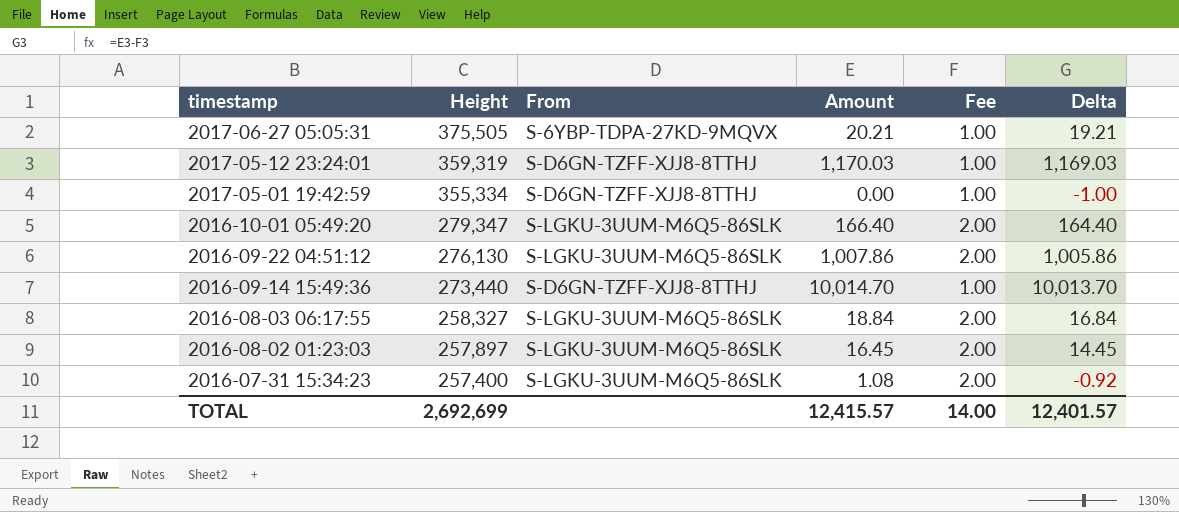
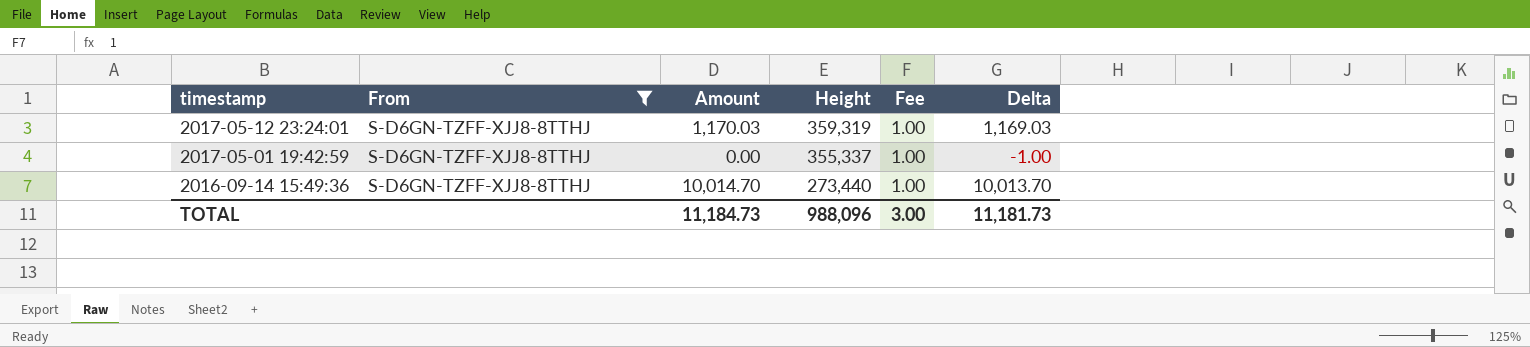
filter: none -> From = S-D6GN-TZFF-XJJ8-8TTHJ
column Height | position: 2 -> 4
2017-05-01 19:42:59 | Height: 355,334 -> 355,337
TOTAL | Amount: 12,415.57 -> 11,184.73
TOTAL | Height: 2,692,699 -> 988,096
TOTAL | Fee: 14.00 -> 3.00
TOTAL | Delta: 12,401.57 -> 11,181.73

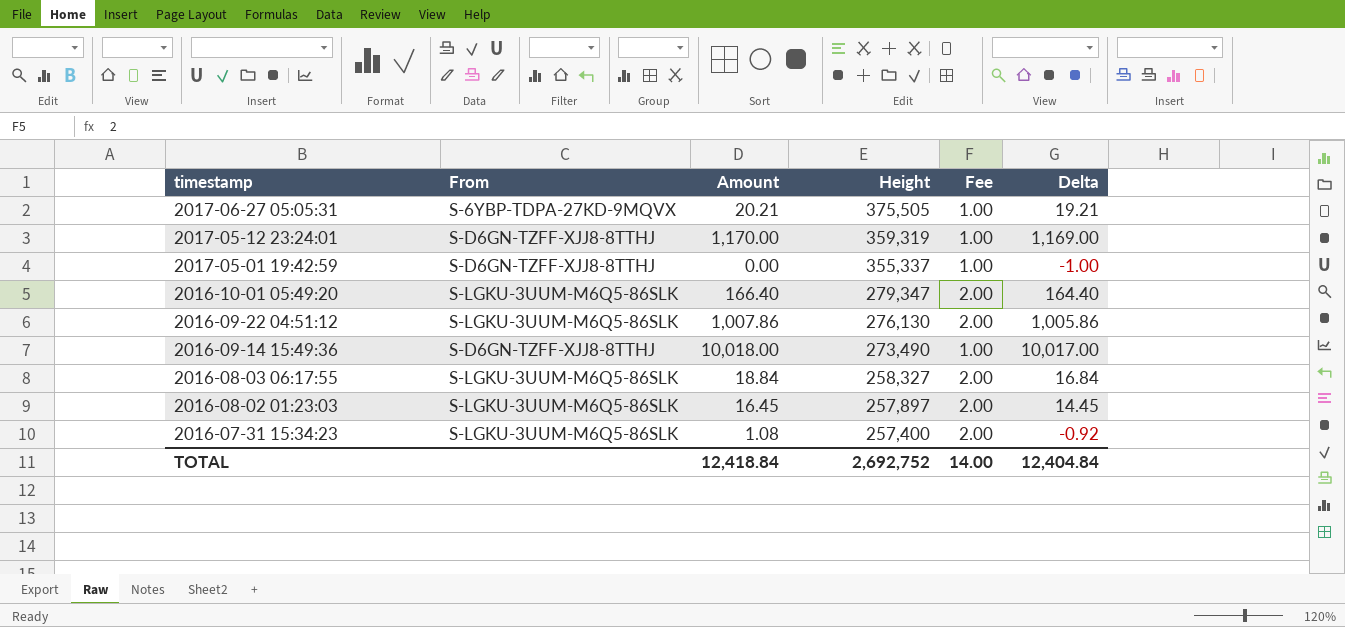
filter: From = S-D6GN-TZFF-XJJ8-8TTHJ -> none
2017-05-12 23:24:01 | Amount: 1,170.03 -> 1,170.00
2017-05-12 23:24:01 | Delta: 1,169.03 -> 1,169.00
2016-09-14 15:49:36 | Amount: 10,014.70 -> 10,018.00
2016-09-14 15:49:36 | Height: 273,440 -> 273,490
2016-09-14 15:49:36 | Delta: 10,013.70 -> 10,017.00
TOTAL | Amount: 11,184.73 -> 12,418.84
TOTAL | Height: 988,096 -> 2,692,752
TOTAL | Fee: 3.00 -> 14.00
TOTAL | Delta: 11,181.73 -> 12,404.84

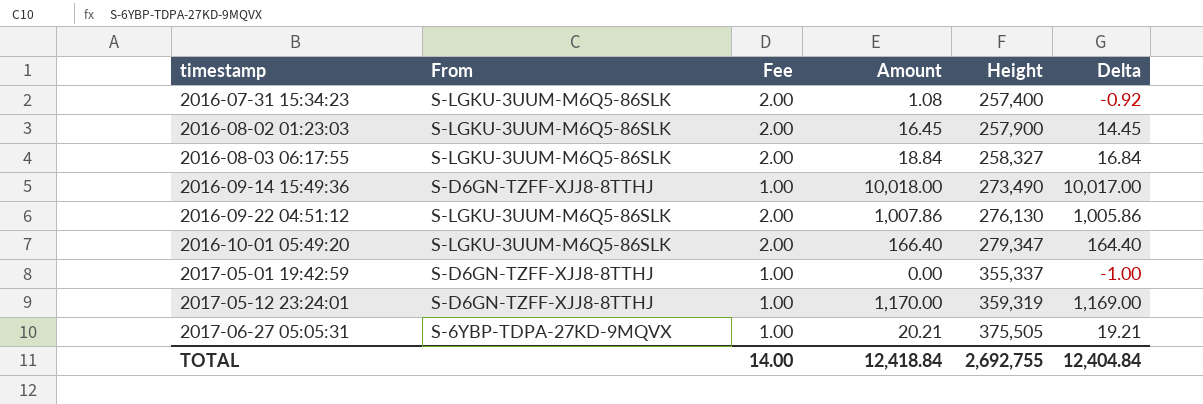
row order: timestamp descending -> timestamp ascending
column Fee | position: 5 -> 3
2016-08-02 01:23:03 | Height: 257,897 -> 257,900
TOTAL | Height: 2,692,752 -> 2,692,755

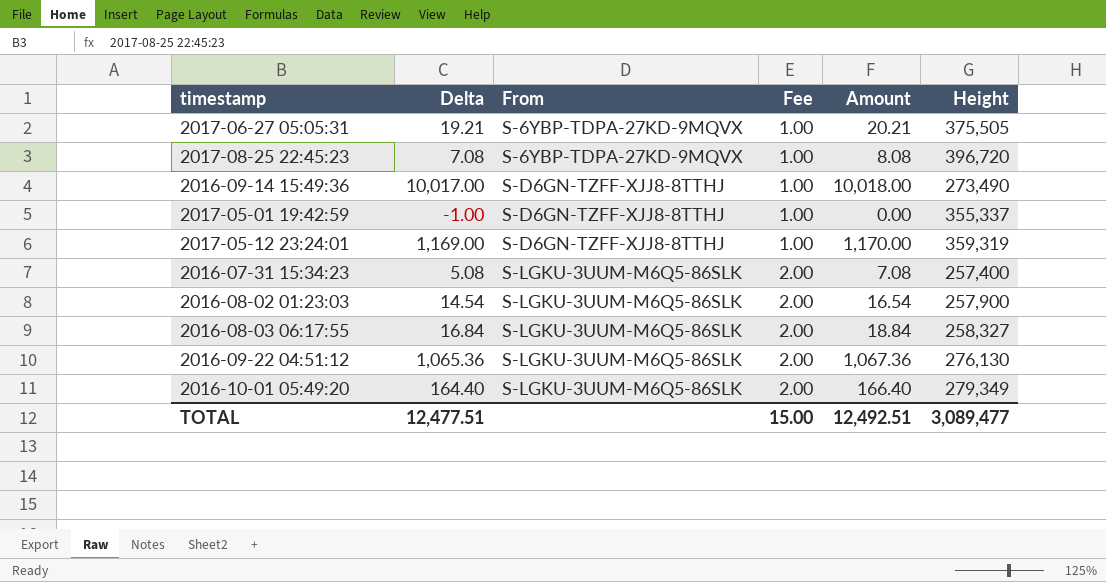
row order: timestamp ascending -> From ascending
column Delta | position: 6 -> 2
row 2017-08-25 22:45:23: none -> 7.08 | S-6YBP-TDPA-27KD-9MQVX | 1.00 | 8.08 | 396,720
2016-07-31 15:34:23 | Delta: -0.92 -> 5.08
2016-07-31 15:34:23 | Amount: 1.08 -> 7.08
2016-08-02 01:23:03 | Delta: 14.45 -> 14.54
2016-08-02 01:23:03 | Amount: 16.45 -> 16.54
2016-09-22 04:51:12 | Delta: 1,005.86 -> 1,065.36
2016-09-22 04:51:12 | Amount: 1,007.86 -> 1,067.36
2016-10-01 05:49:20 | Height: 279,347 -> 279,349
TOTAL | Delta: 12,404.84 -> 12,477.51
TOTAL | Fee: 14.00 -> 15.00
TOTAL | Amount: 12,418.84 -> 12,492.51
TOTAL | Height: 2,692,755 -> 3,089,477

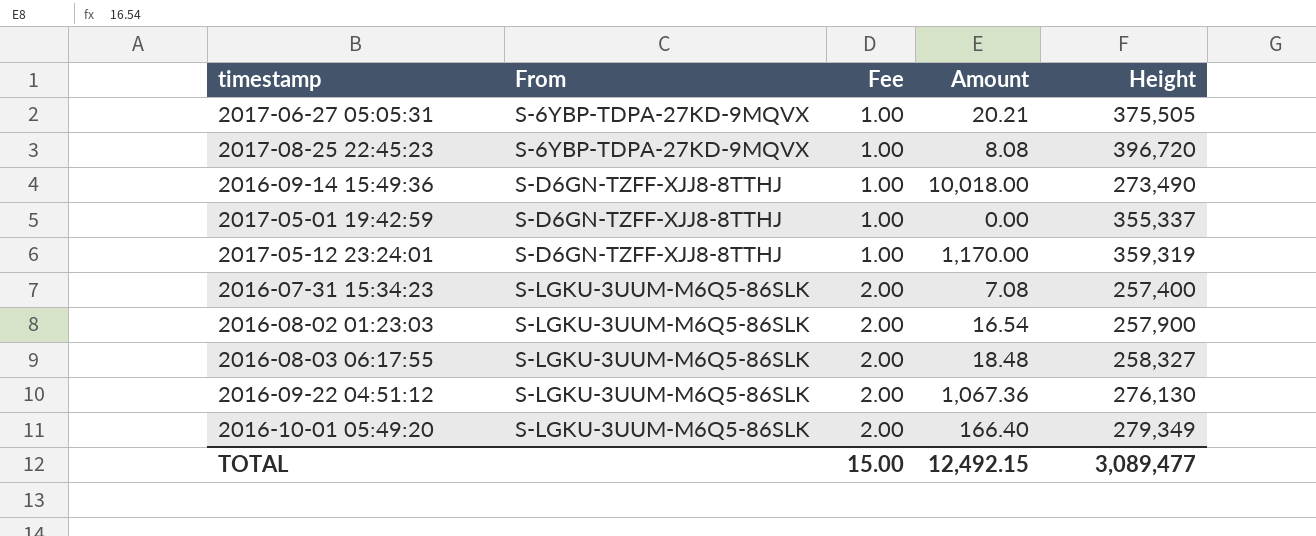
column Delta | formula: [Amount] - [Fee] -> none
2016-08-03 06:17:55 | Amount: 18.84 -> 18.48
TOTAL | Amount: 12,492.51 -> 12,492.15

